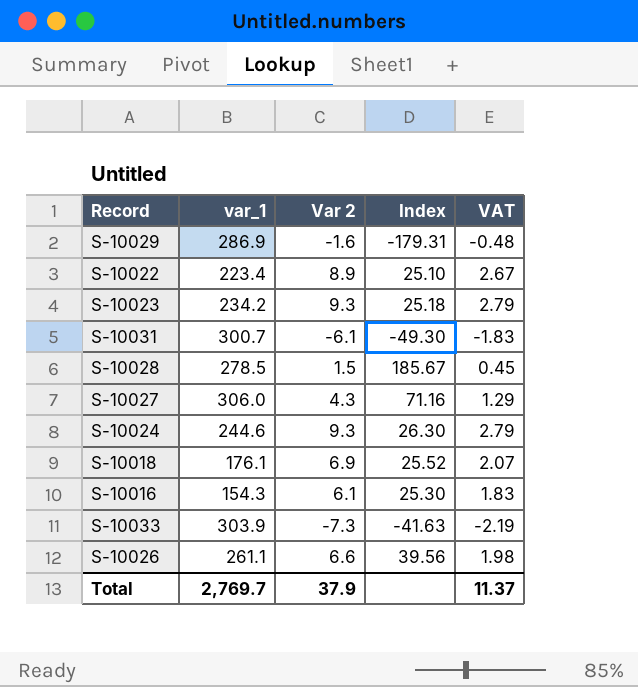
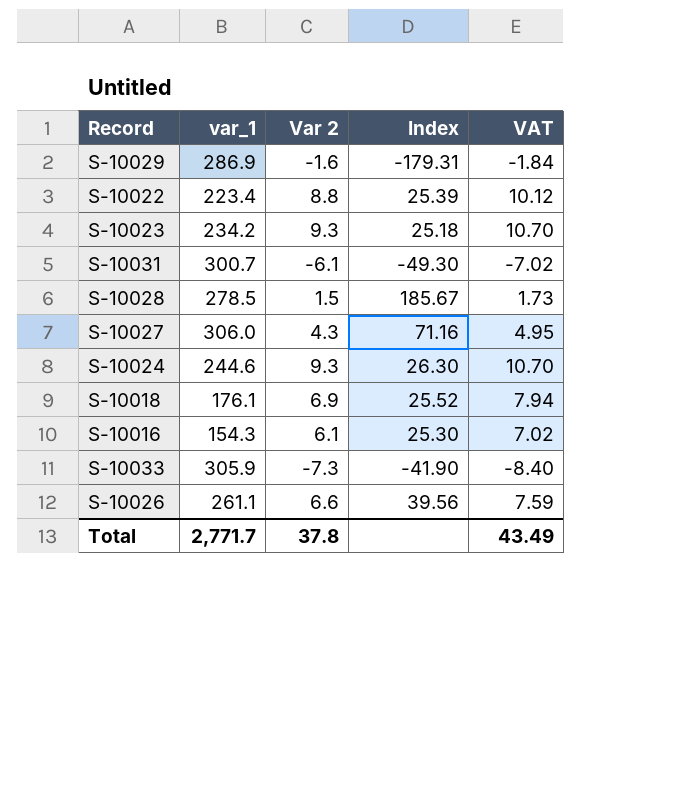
column VAT | formula: [Var 2] * 0.3 -> [Var 2] * 1.15
S-10022 | Var 2: 8.9 -> 8.8
S-10022 | Index: 25.10 -> 25.39
S-10033 | var_1: 303.9 -> 305.9
S-10033 | Index: -41.63 -> -41.90
Total | var_1: 2,769.7 -> 2,771.7
Total | Var 2: 37.9 -> 37.8
Total | VAT: 11.37 -> 43.49

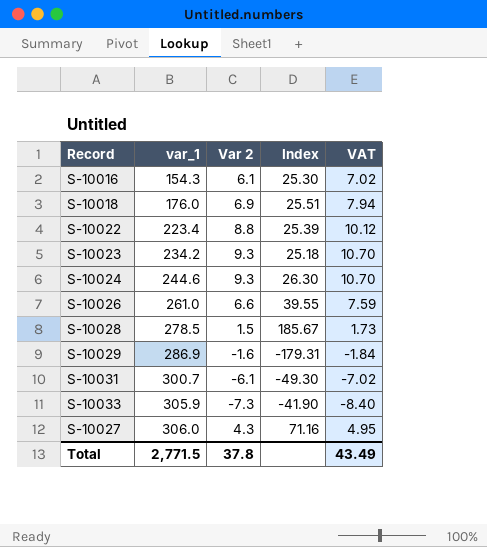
row order: none -> var_1 ascending
S-10018 | var_1: 176.1 -> 176.0
S-10018 | Index: 25.52 -> 25.51
S-10026 | var_1: 261.1 -> 261.0
S-10026 | Index: 39.56 -> 39.55
Total | var_1: 2,771.7 -> 2,771.5

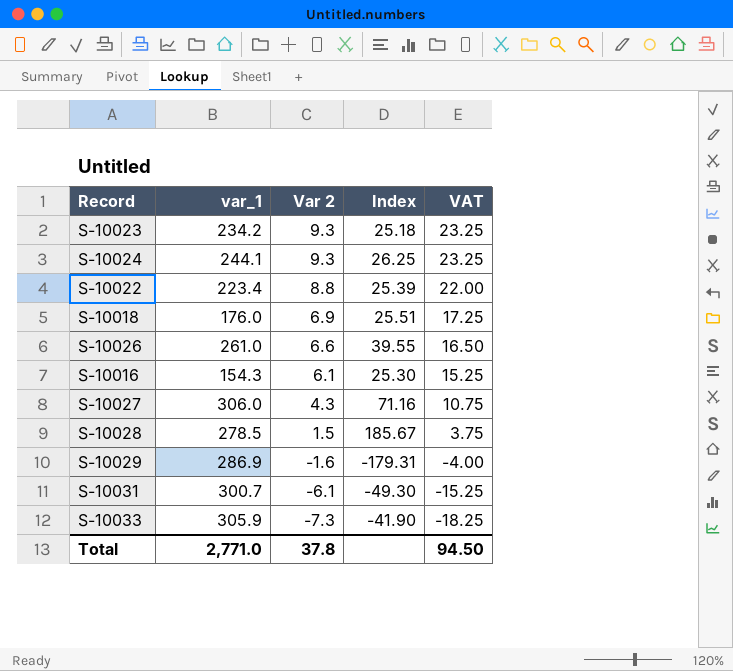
row order: var_1 ascending -> Var 2 descending
column VAT | formula: [Var 2] * 1.15 -> [Var 2] * 2.5
S-10024 | var_1: 244.6 -> 244.1
S-10024 | Index: 26.30 -> 26.25
Total | var_1: 2,771.5 -> 2,771.0
Total | VAT: 43.49 -> 94.50

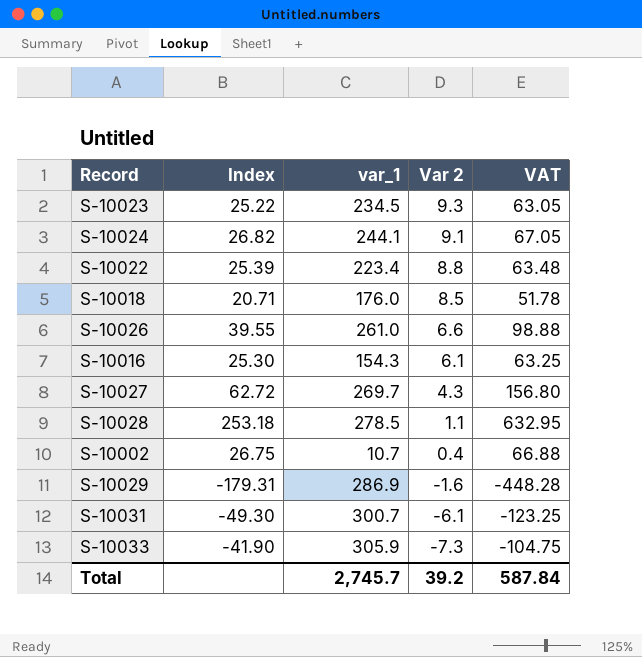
column Index | position: 4 -> 2
column VAT | formula: [Var 2] * 2.5 -> [Index] * 2.5
S-10023 | Index: 25.18 -> 25.22
S-10023 | var_1: 234.2 -> 234.5
S-10024 | Index: 26.25 -> 26.82
S-10024 | Var 2: 9.3 -> 9.1
S-10018 | Index: 25.51 -> 20.71
S-10018 | Var 2: 6.9 -> 8.5
S-10027 | Index: 71.16 -> 62.72
S-10027 | var_1: 306.0 -> 269.7
S-10028 | Index: 185.67 -> 253.18
S-10028 | Var 2: 1.5 -> 1.1
row S-10002: none -> 26.75 | 10.7 | 0.4 | 66.88
Total | var_1: 2,771.0 -> 2,745.7
Total | Var 2: 37.8 -> 39.2
Total | VAT: 94.50 -> 587.84

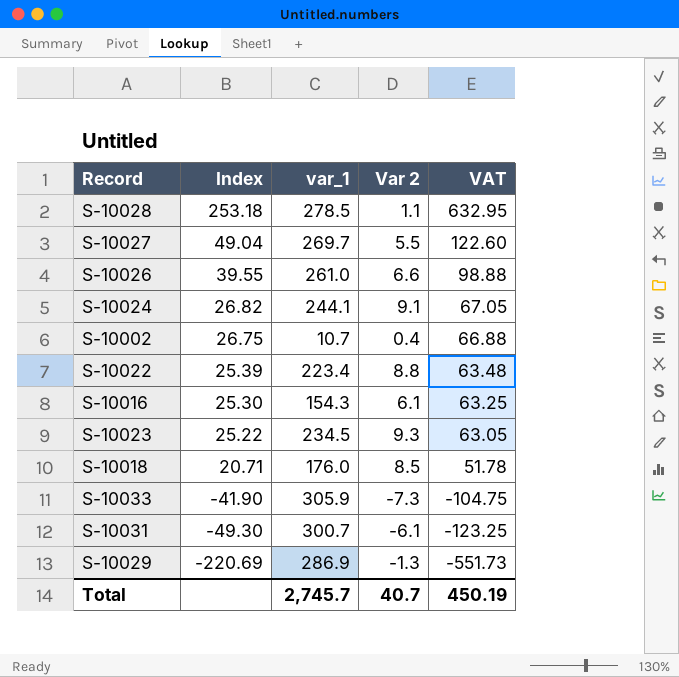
row order: Var 2 descending -> Index descending
S-10027 | Index: 62.72 -> 49.04
S-10027 | Var 2: 4.3 -> 5.5
S-10027 | VAT: 156.80 -> 122.60
S-10029 | Index: -179.31 -> -220.69
S-10029 | Var 2: -1.6 -> -1.3
S-10029 | VAT: -448.28 -> -551.73
Total | Var 2: 39.2 -> 40.7
Total | VAT: 587.84 -> 450.19

